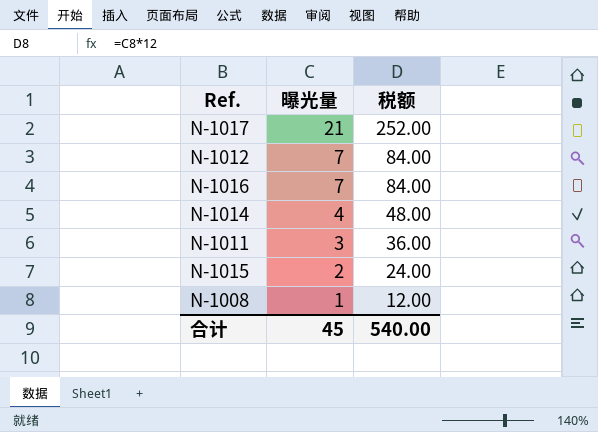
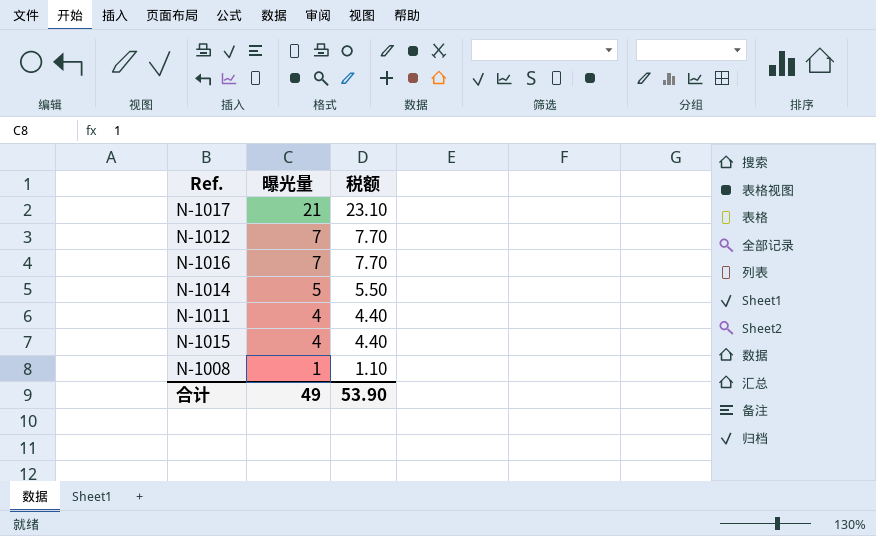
column 税额 | formula: [曝光量] * 12 -> [曝光量] * 1.1
N-1014 | 曝光量: 4 -> 5
N-1011 | 曝光量: 3 -> 4
N-1015 | 曝光量: 2 -> 4
合计 | 曝光量: 45 -> 49
合计 | 税额: 540.00 -> 53.90

